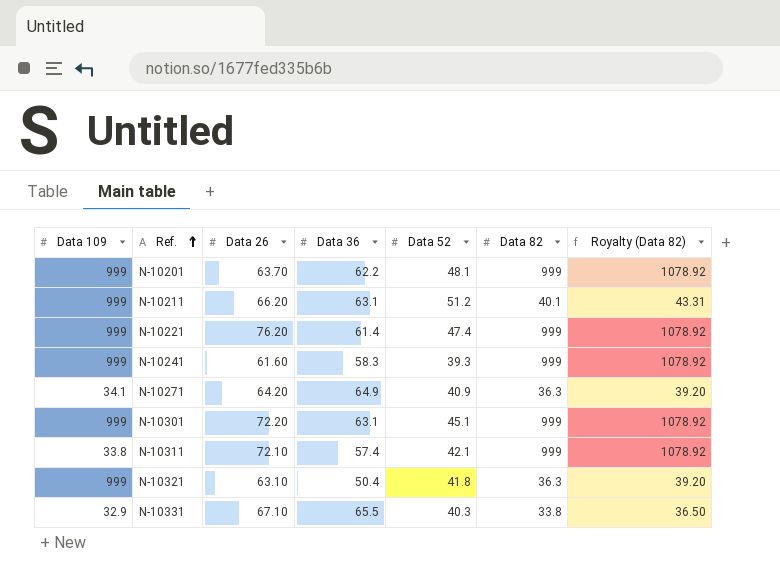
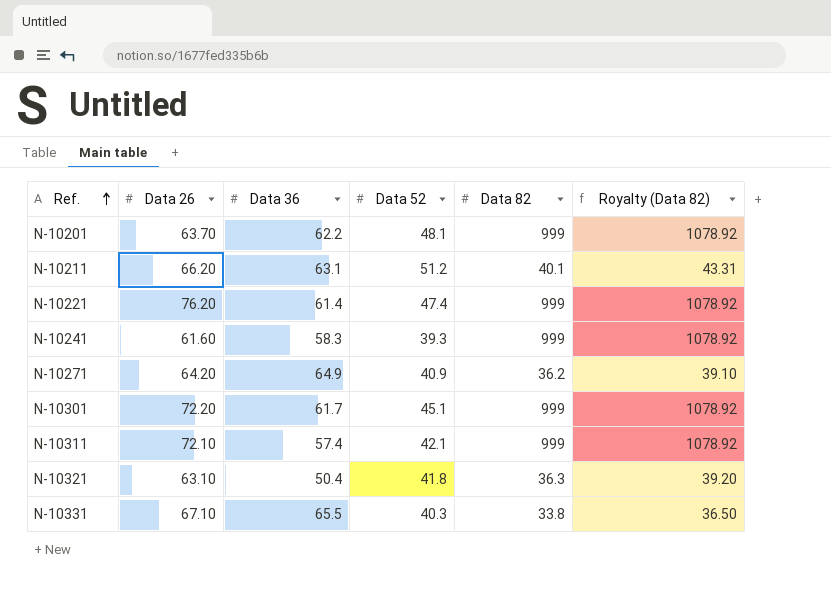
column Data 109 | position: 1 -> none
N-10271 | Data 82: 36.3 -> 36.2
N-10271 | Royalty (Data 82): 39.20 -> 39.10
N-10301 | Data 36: 63.1 -> 61.7

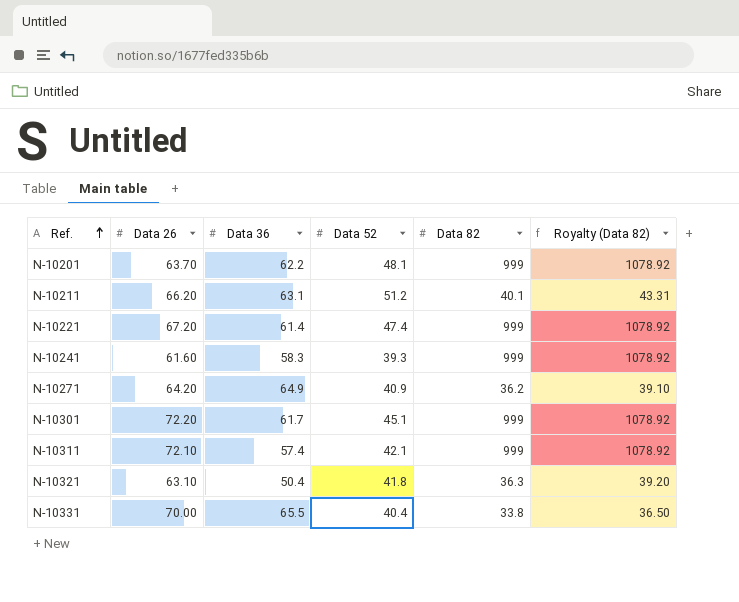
N-10221 | Data 26: 76.20 -> 67.20
N-10331 | Data 26: 67.10 -> 70.00
N-10331 | Data 52: 40.3 -> 40.4

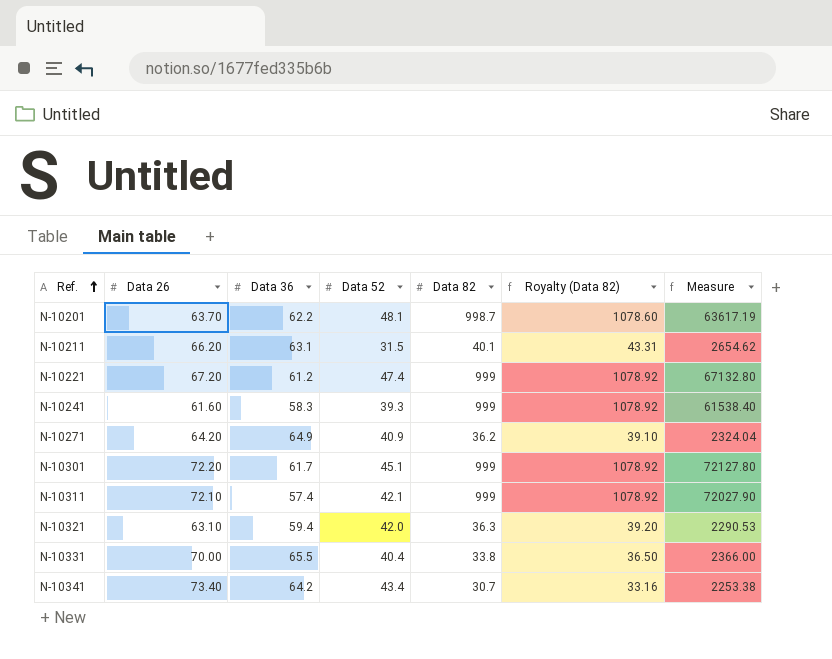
column Measure | formula: none -> [Data 26] * [Data 82]
N-10201 | Data 82: 999 -> 998.7
N-10201 | Royalty (Data 82): 1078.92 -> 1078.60
N-10211 | Data 52: 51.2 -> 31.5
N-10221 | Data 36: 61.4 -> 61.2
N-10321 | Data 36: 50.4 -> 59.4
N-10321 | Data 52: 41.8 -> 42.0
row N-10341: none -> 73.40 | 64.2 | 43.4 | 30.7 | 33.16 | 2253.38

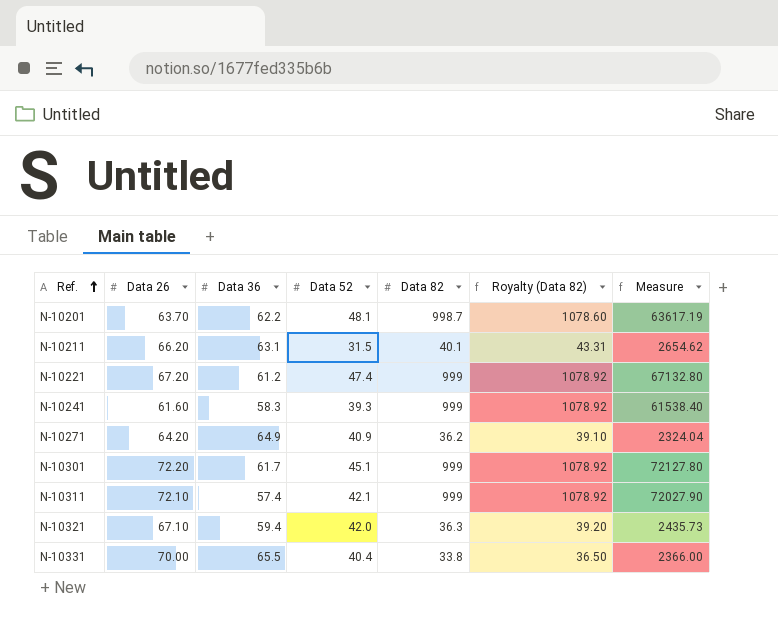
row N-10341: 73.40 | 64.2 | 43.4 | 30.7 | 33.16 | 2253.38 -> none
N-10321 | Data 26: 63.10 -> 67.10
N-10321 | Measure: 2290.53 -> 2435.73

